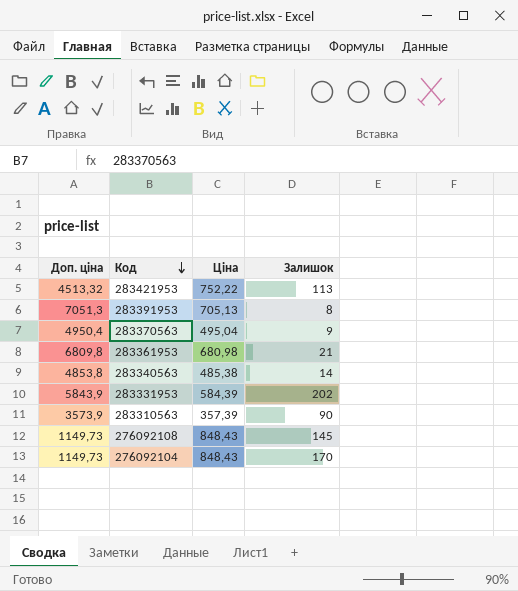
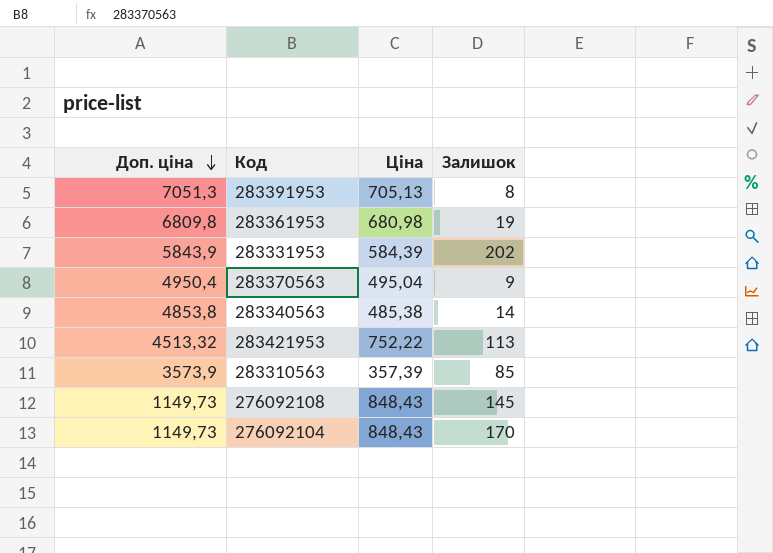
row order: Код descending -> Доп. ціна descending
283361953 | Залишок: 21 -> 19
283310563 | Залишок: 90 -> 85

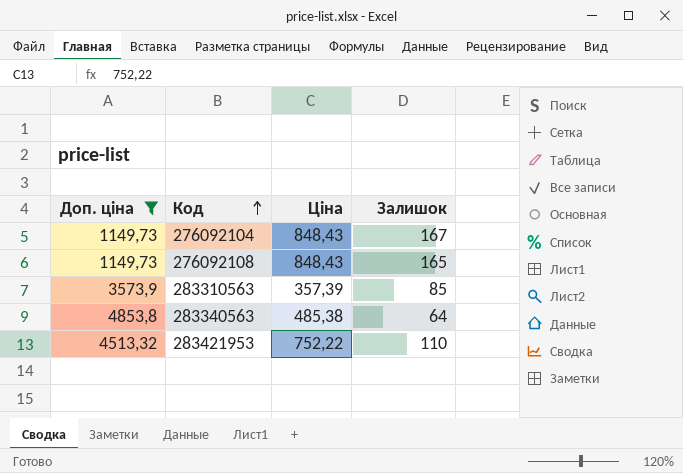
filter: none -> Доп. ціна <= 4853,8
row order: Доп. ціна descending -> Код ascending
276092104 | Залишок: 170 -> 167
276092108 | Залишок: 145 -> 165
283340563 | Залишок: 14 -> 64
283421953 | Залишок: 113 -> 110

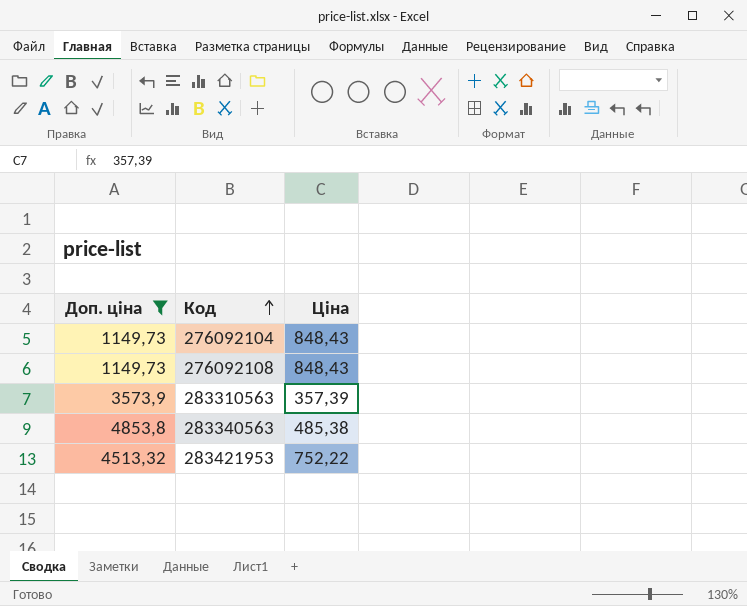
column Залишок | position: 4 -> none

